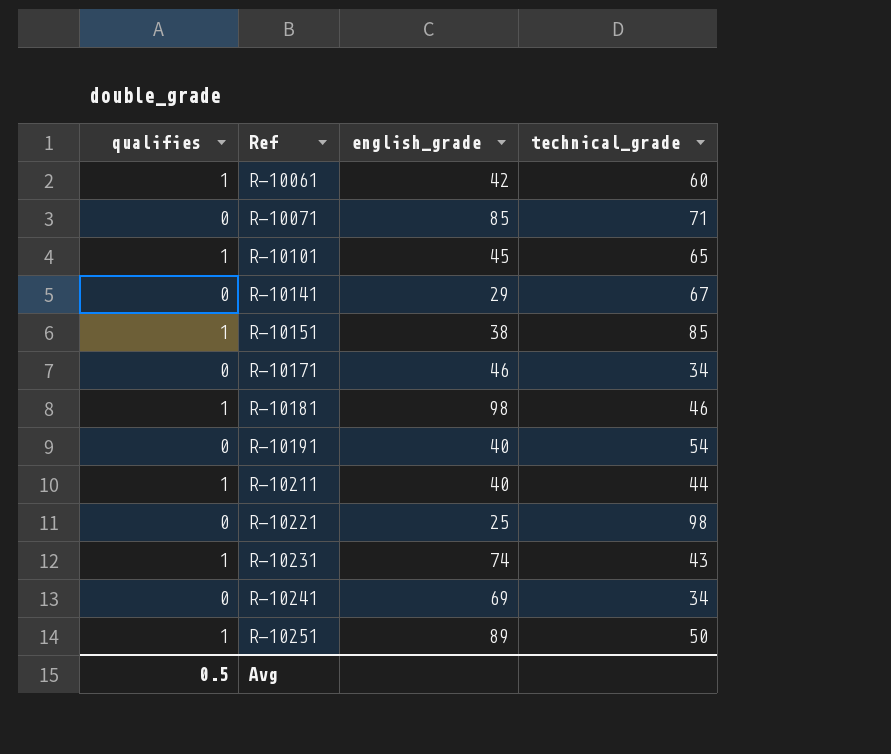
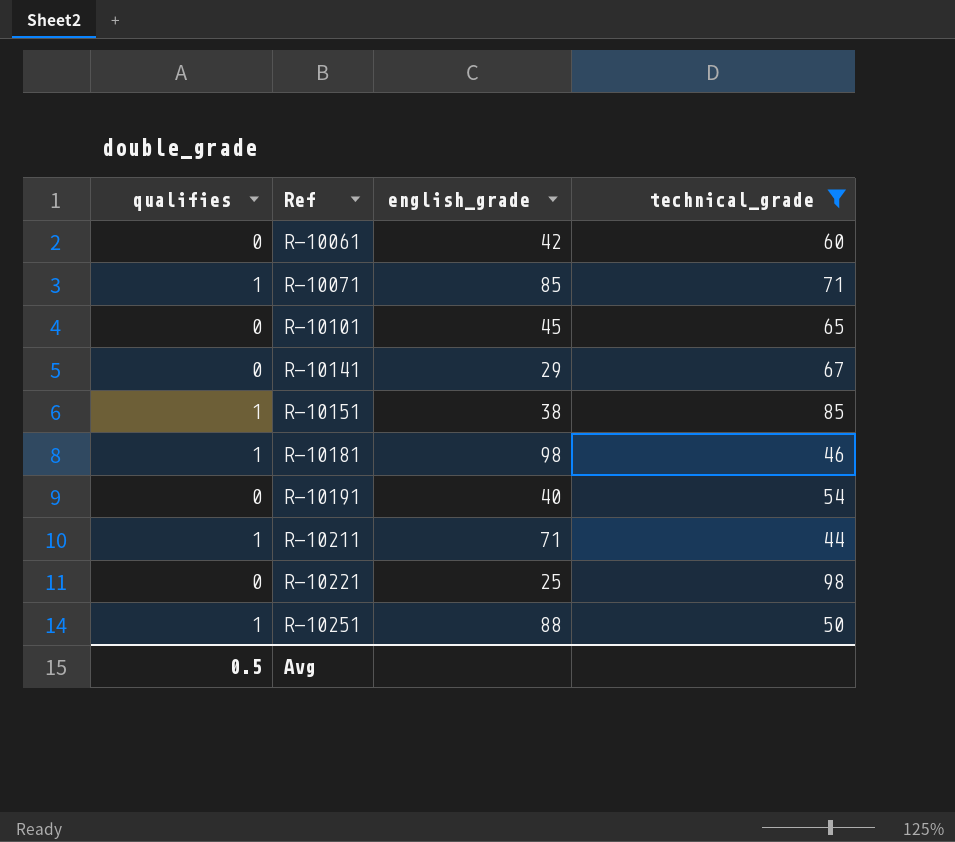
filter: none -> technical_grade >= 44
R-10061 | qualifies: 1 -> 0
R-10071 | qualifies: 0 -> 1
R-10101 | qualifies: 1 -> 0
R-10211 | english_grade: 40 -> 71
R-10251 | english_grade: 89 -> 88

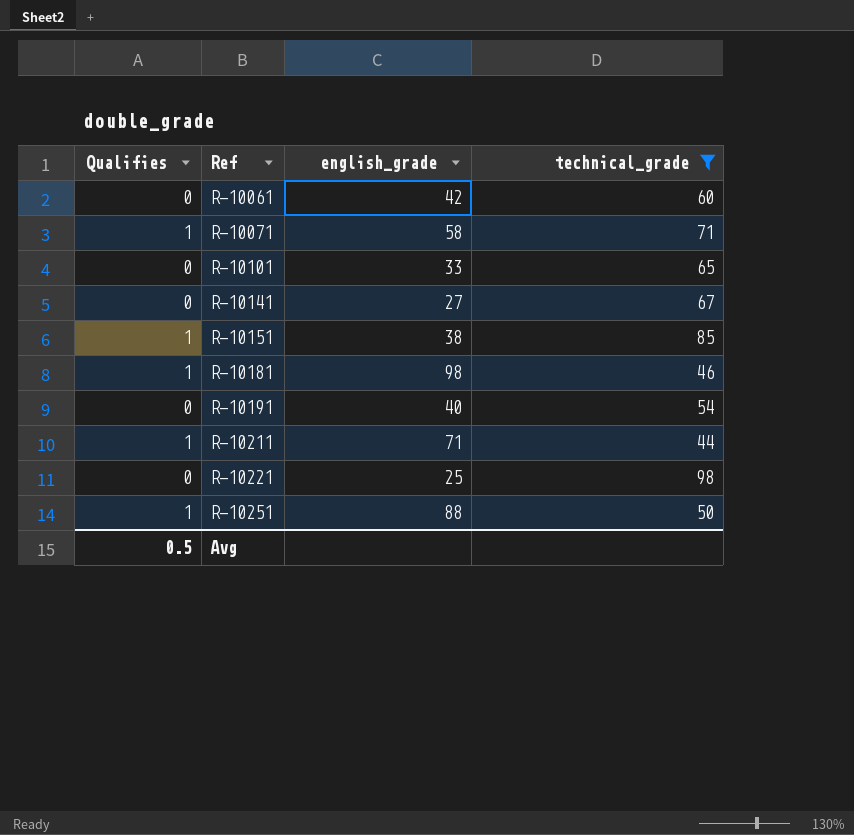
column name: qualifies -> Qualifies
R-10071 | english_grade: 85 -> 58
R-10101 | english_grade: 45 -> 33
R-10141 | english_grade: 29 -> 27

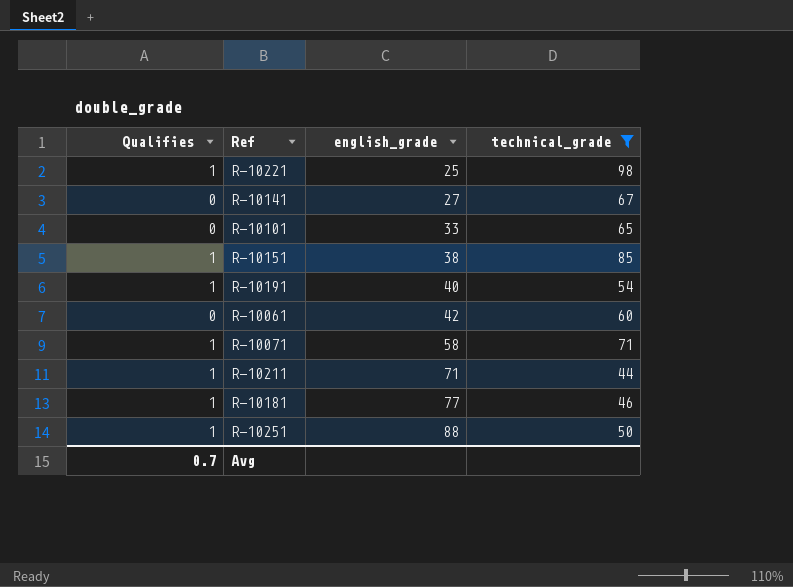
row order: Ref ascending -> english_grade ascending
R-10221 | Qualifies: 0 -> 1
R-10191 | Qualifies: 0 -> 1
R-10181 | english_grade: 98 -> 77
Avg | Qualifies: 0.5 -> 0.7

